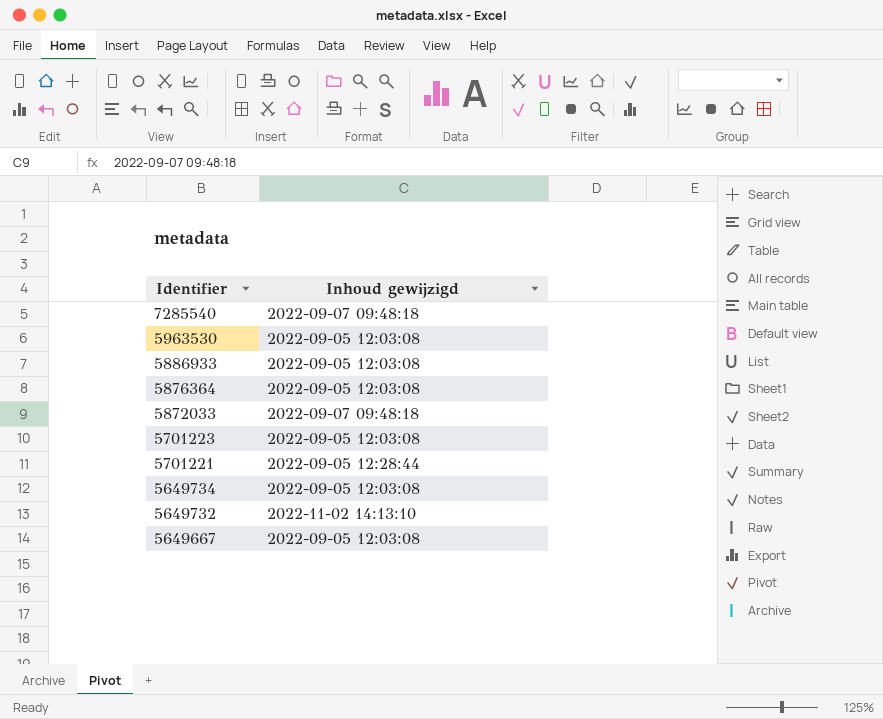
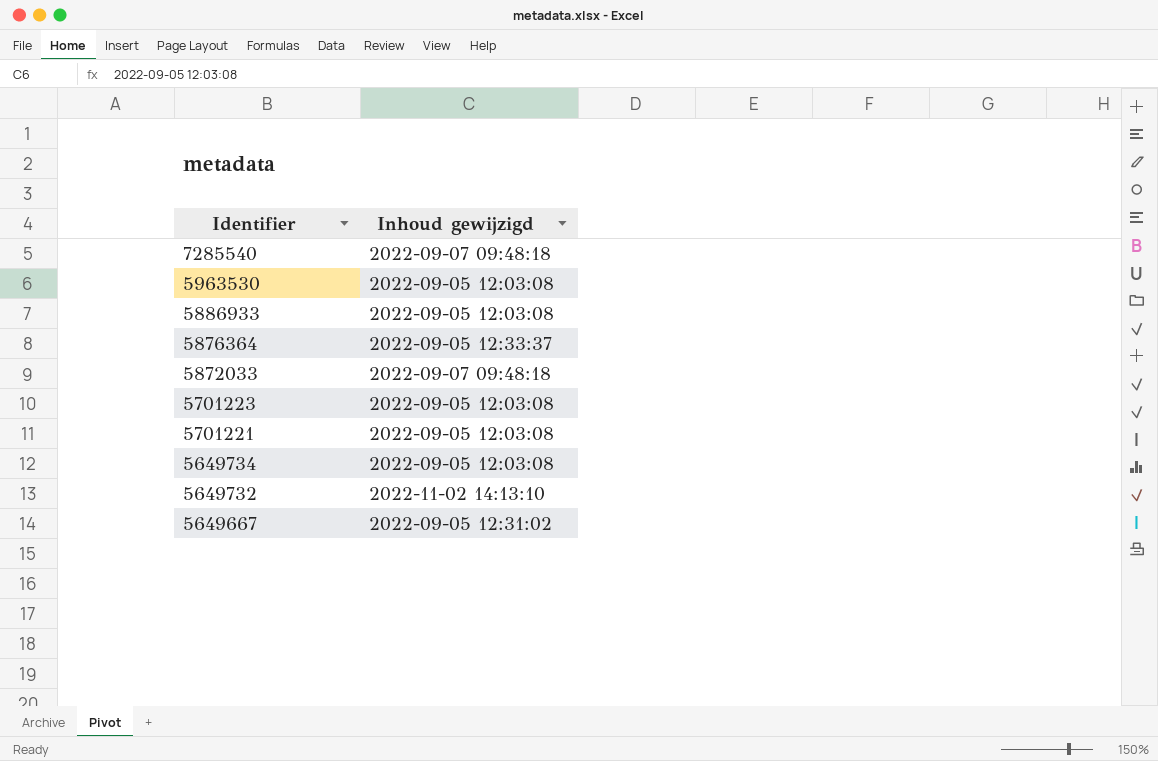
5876364 | Inhoud gewijzigd: 2022-09-05 12:03:08 -> 2022-09-05 12:33:37
5701221 | Inhoud gewijzigd: 2022-09-05 12:28:44 -> 2022-09-05 12:03:08
5649667 | Inhoud gewijzigd: 2022-09-05 12:03:08 -> 2022-09-05 12:31:02

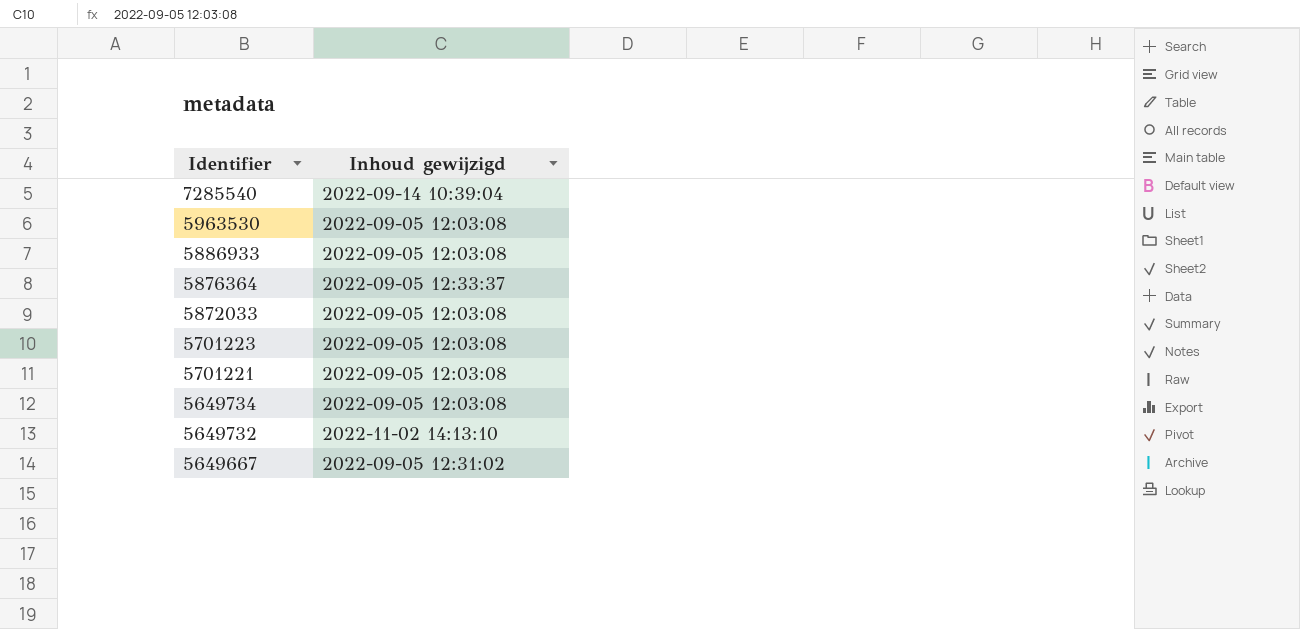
7285540 | Inhoud gewijzigd: 2022-09-07 09:48:18 -> 2022-09-14 10:39:04
5872033 | Inhoud gewijzigd: 2022-09-07 09:48:18 -> 2022-09-05 12:03:08

